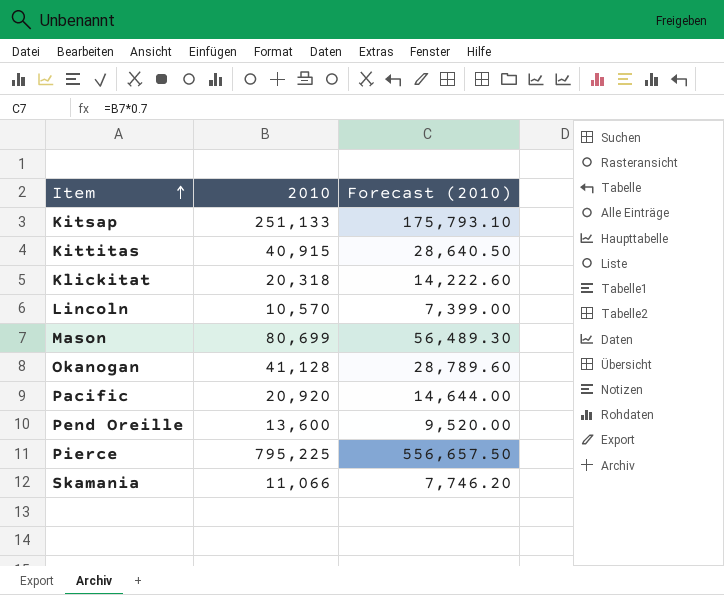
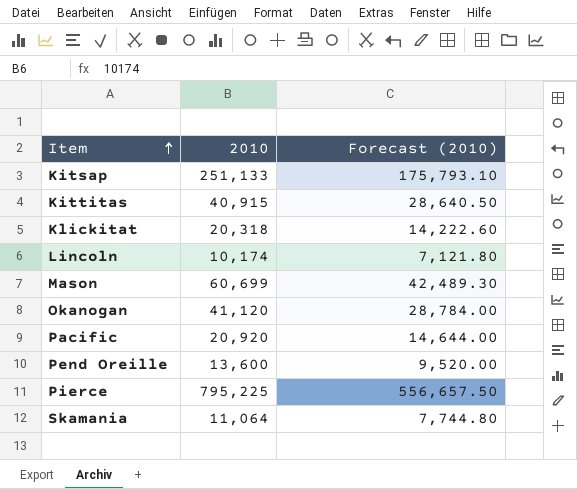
Lincoln | 2010: 10,570 -> 10,174
Lincoln | Forecast (2010): 7,399.00 -> 7,121.80
Mason | 2010: 80,699 -> 60,699
Mason | Forecast (2010): 56,489.30 -> 42,489.30
Okanogan | 2010: 41,128 -> 41,120
Okanogan | Forecast (2010): 28,789.60 -> 28,784.00
Skamania | 2010: 11,066 -> 11,064
Skamania | Forecast (2010): 7,746.20 -> 7,744.80

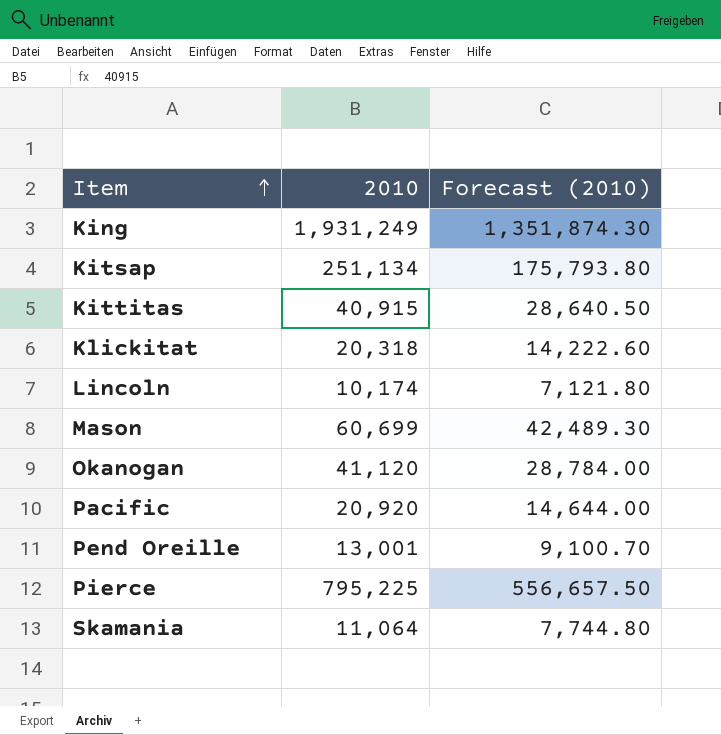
row King: none -> 1,931,249 | 1,351,874.30
Kitsap | 2010: 251,133 -> 251,134
Kitsap | Forecast (2010): 175,793.10 -> 175,793.80
Pend Oreille | 2010: 13,600 -> 13,001
Pend Oreille | Forecast (2010): 9,520.00 -> 9,100.70

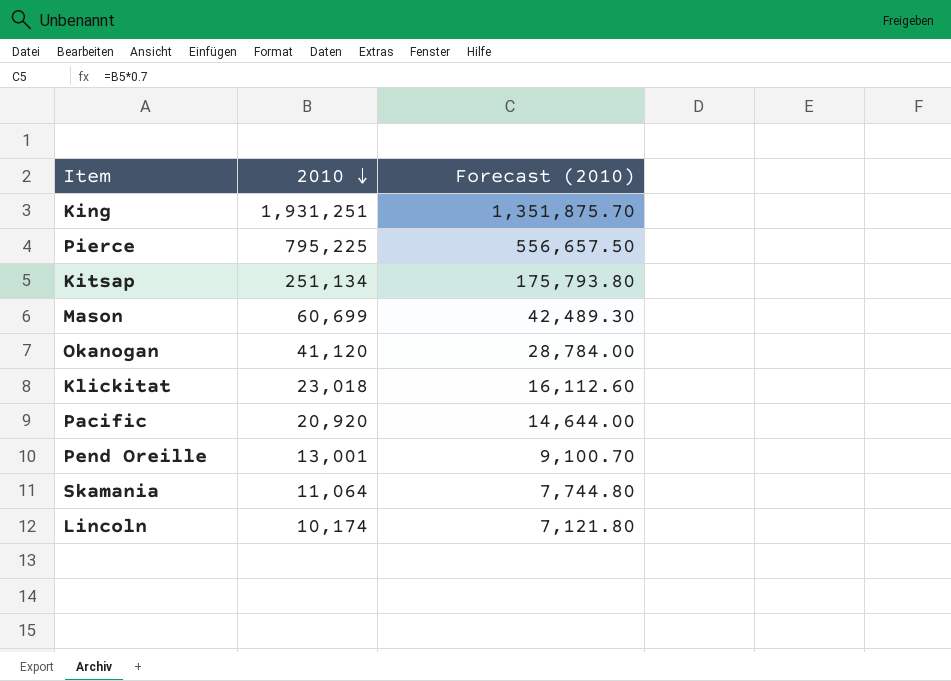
row order: Item ascending -> 2010 descending
row Kittitas: 40,915 | 28,640.50 -> none
King | 2010: 1,931,249 -> 1,931,251
King | Forecast (2010): 1,351,874.30 -> 1,351,875.70
Klickitat | 2010: 20,318 -> 23,018
Klickitat | Forecast (2010): 14,222.60 -> 16,112.60

